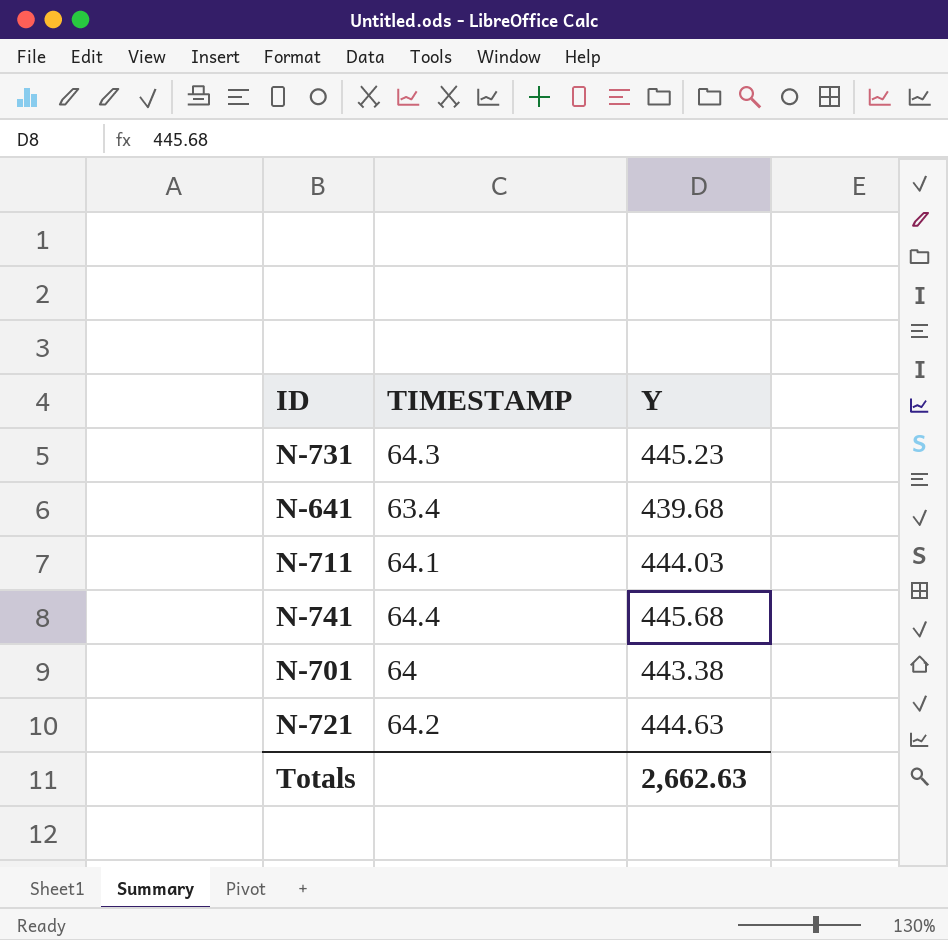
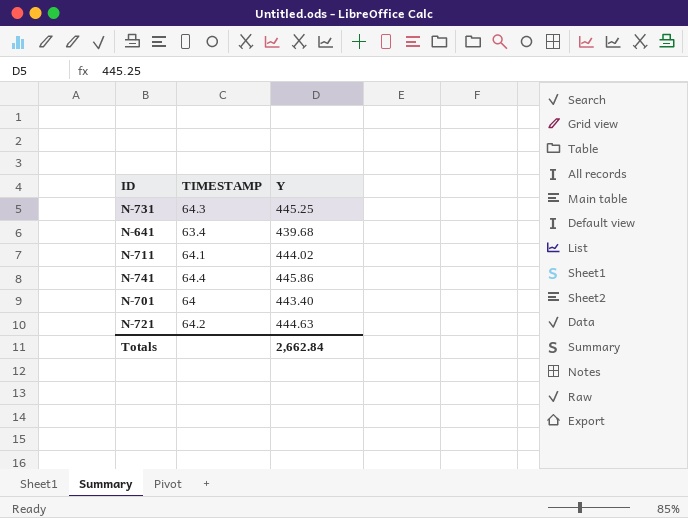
N-731 | Y: 445.23 -> 445.25
N-711 | Y: 444.03 -> 444.02
N-741 | Y: 445.68 -> 445.86
N-701 | Y: 443.38 -> 443.40
Totals | Y: 2,662.63 -> 2,662.84

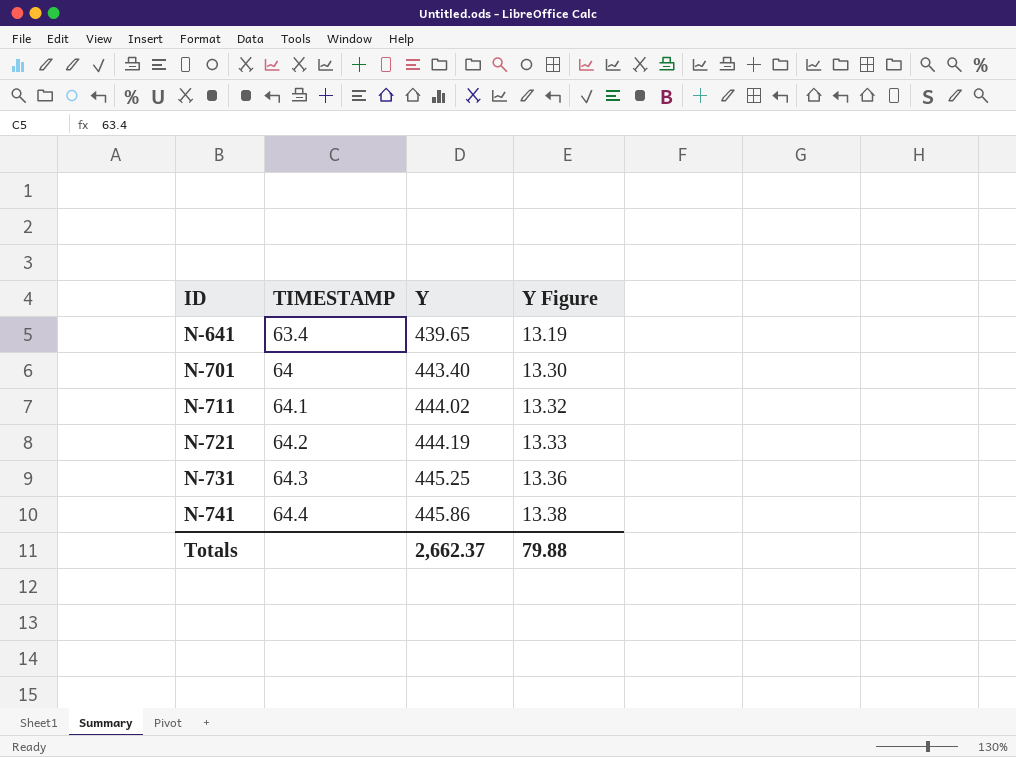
row order: none -> ID ascending
column Y Figure | formula: none -> [Y] * 0.03
N-641 | Y: 439.68 -> 439.65
N-721 | Y: 444.63 -> 444.19
Totals | Y: 2,662.84 -> 2,662.37

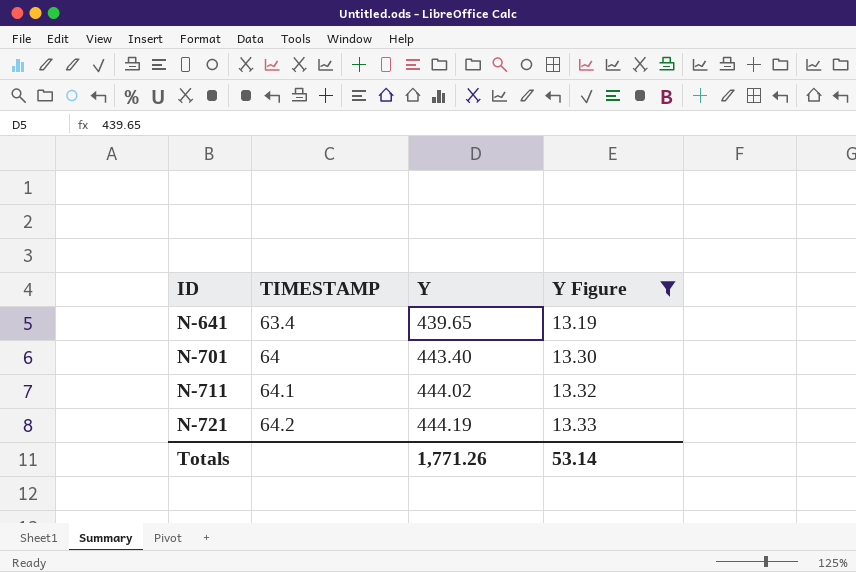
filter: none -> Y Figure <= 13.33
Totals | Y: 2,662.37 -> 1,771.26
Totals | Y Figure: 79.88 -> 53.14

